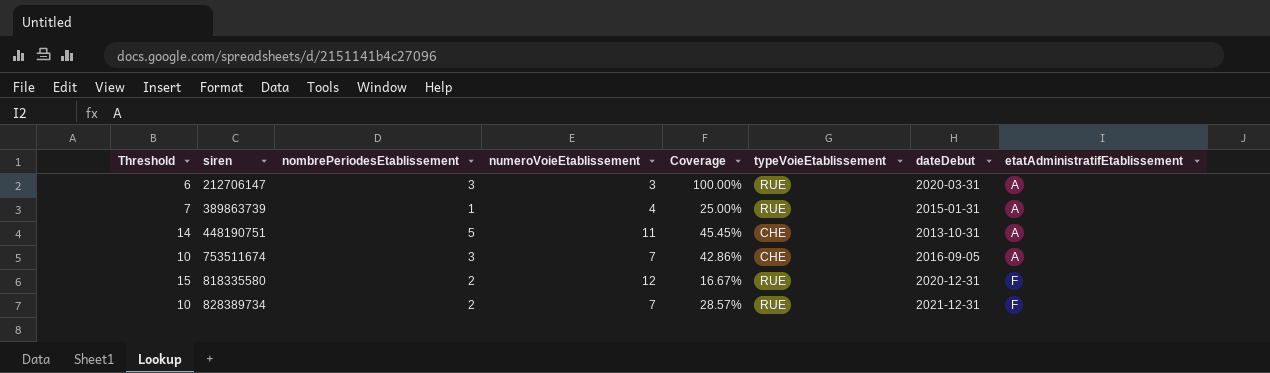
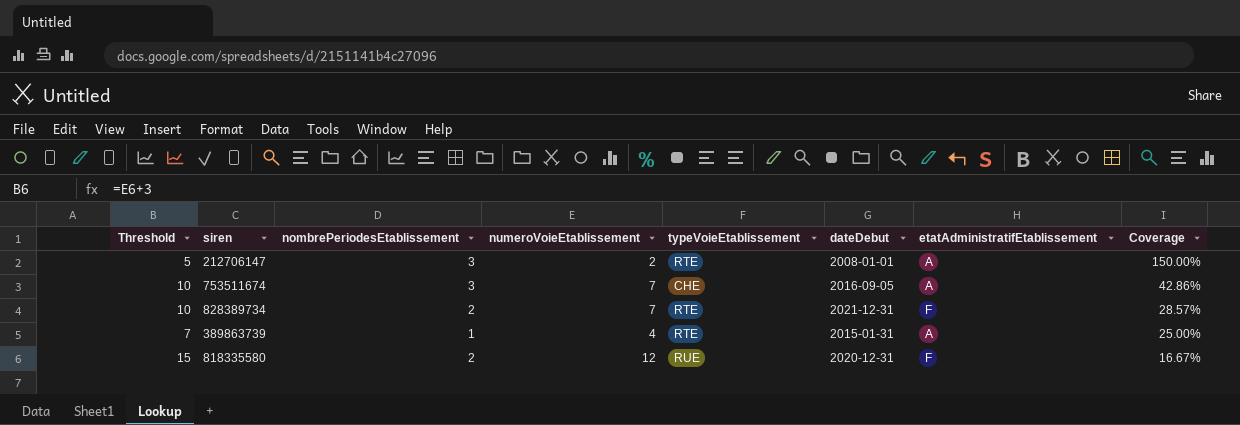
row order: siren ascending -> Coverage descending
column Coverage | position: 5 -> 8
row 448190751: 14 | 5 | 11 | 45.45% | CHE | 2013-10-31 | A -> none
212706147 | Threshold: 6 -> 5
212706147 | numeroVoieEtablissement: 3 -> 2
212706147 | typeVoieEtablissement: RUE -> RTE
212706147 | dateDebut: 2020-03-31 -> 2008-01-01
212706147 | Coverage: 100.00% -> 150.00%
828389734 | typeVoieEtablissement: RUE -> RTE
389863739 | typeVoieEtablissement: RUE -> RTE

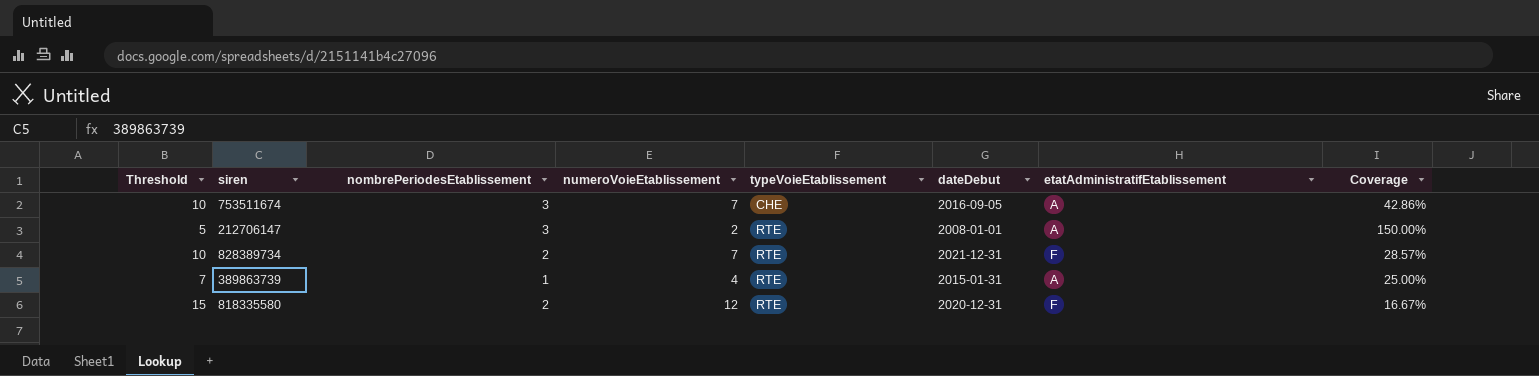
row order: Coverage descending -> typeVoieEtablissement ascending
818335580 | typeVoieEtablissement: RUE -> RTE

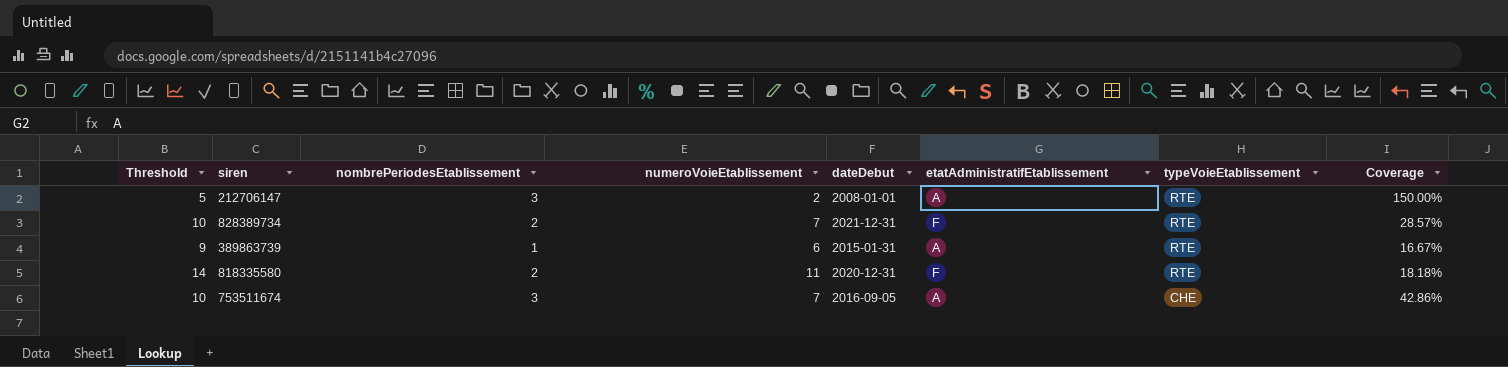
row order: typeVoieEtablissement ascending -> typeVoieEtablissement descending
column typeVoieEtablissement | position: 5 -> 7
389863739 | Threshold: 7 -> 9
389863739 | numeroVoieEtablissement: 4 -> 6
389863739 | Coverage: 25.00% -> 16.67%
818335580 | Threshold: 15 -> 14
818335580 | numeroVoieEtablissement: 12 -> 11
818335580 | Coverage: 16.67% -> 18.18%

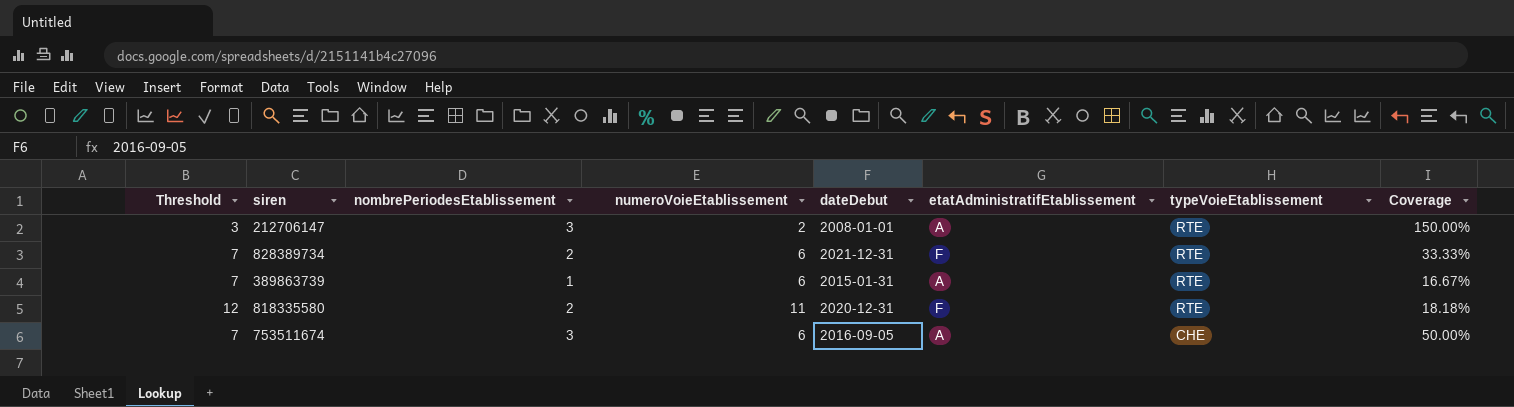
column Threshold | formula: [numeroVoieEtablissement] + 3 -> [numeroVoieEtablissement] + 1
828389734 | numeroVoieEtablissement: 7 -> 6
828389734 | Coverage: 28.57% -> 33.33%
753511674 | numeroVoieEtablissement: 7 -> 6
753511674 | Coverage: 42.86% -> 50.00%

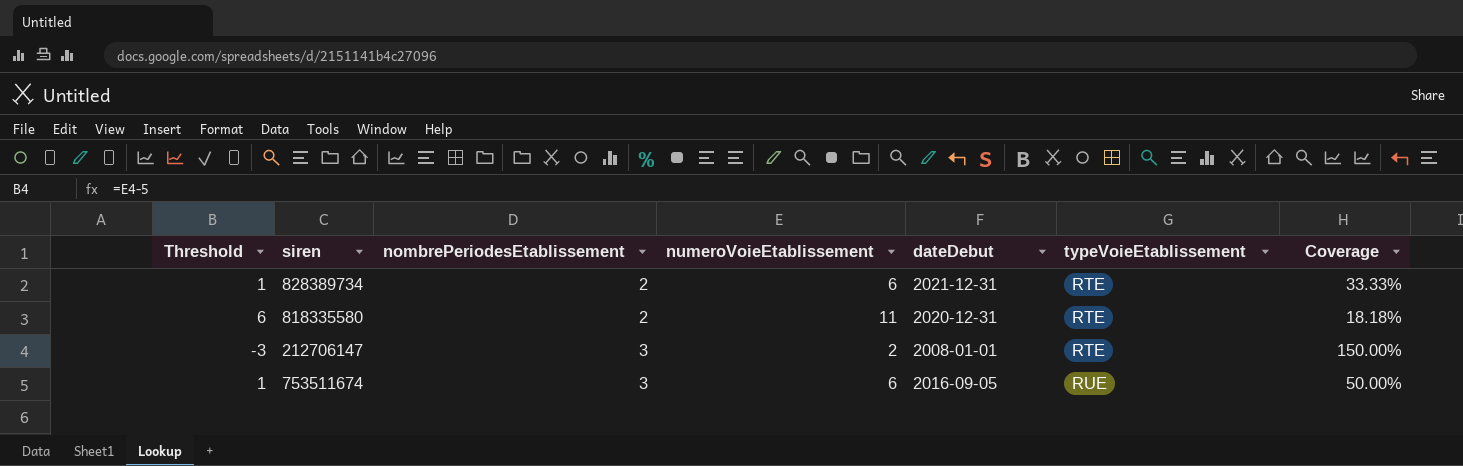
row order: typeVoieEtablissement descending -> nombrePeriodesEtablissement ascending
column etatAdministratifEtablissement | position: 6 -> none
column Threshold | formula: [numeroVoieEtablissement] + 1 -> [numeroVoieEtablissement] - 5
row 389863739: 7 | 1 | 6 | 2015-01-31 | A | RTE | 16.67% -> none
753511674 | typeVoieEtablissement: CHE -> RUE

